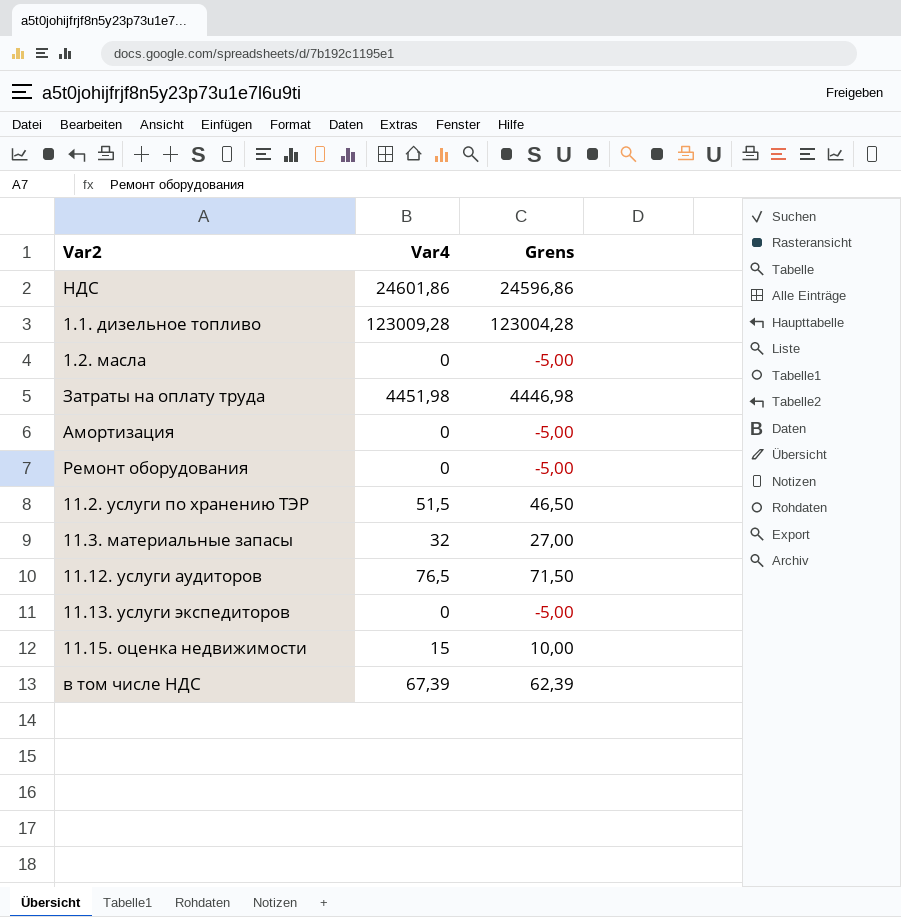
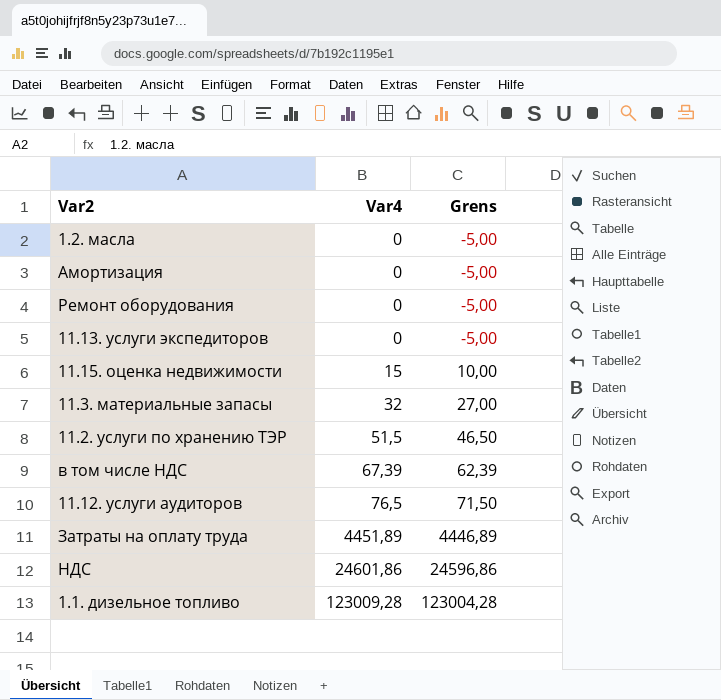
row order: none -> Var4 ascending
Затраты на оплату труда | Var4: 4451,98 -> 4451,89
Затраты на оплату труда | Grens: 4446,98 -> 4446,89

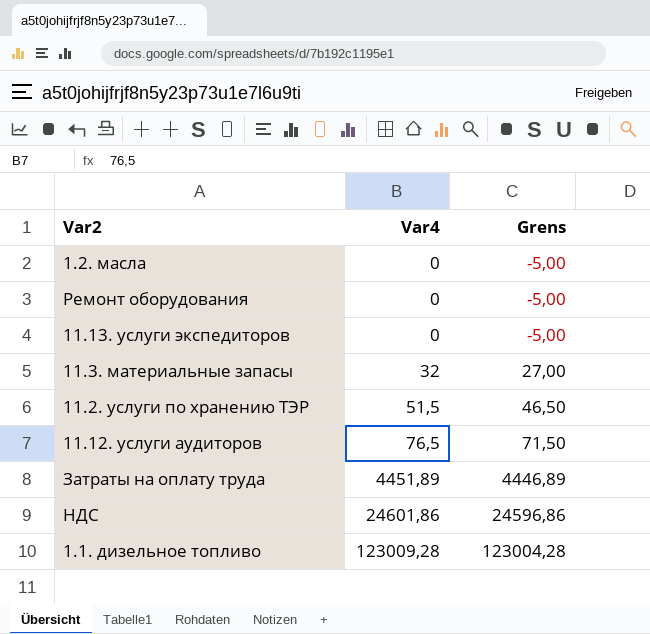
row Амортизация: 0 | -5,00 -> none
row 11.15. оценка недвижимости: 15 | 10,00 -> none
row в том числе НДС: 67,39 | 62,39 -> none

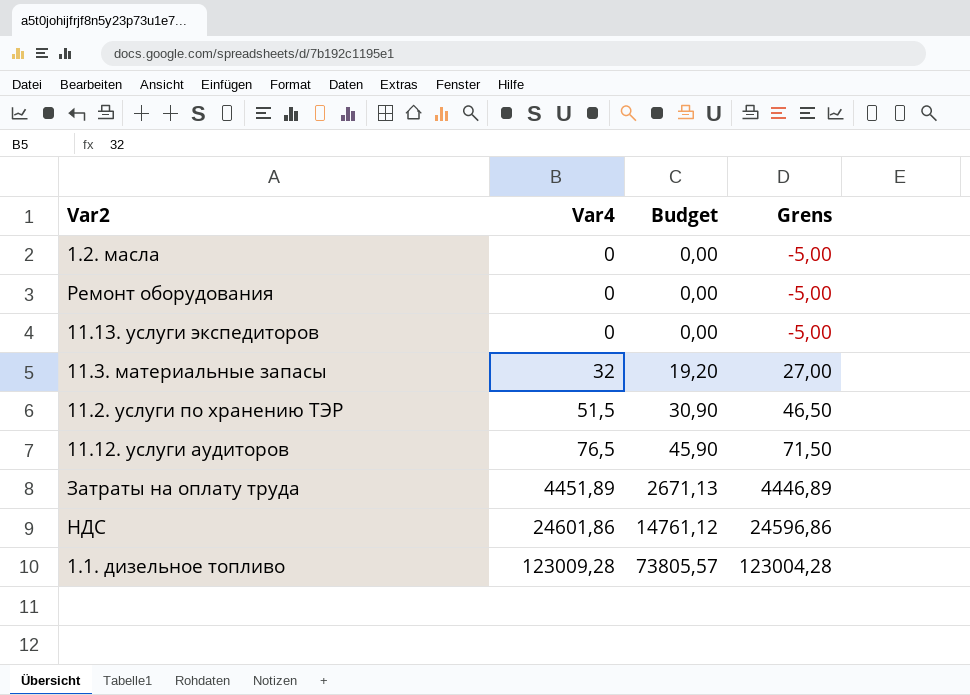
column Budget | formula: none -> [Var4] * 0,6

